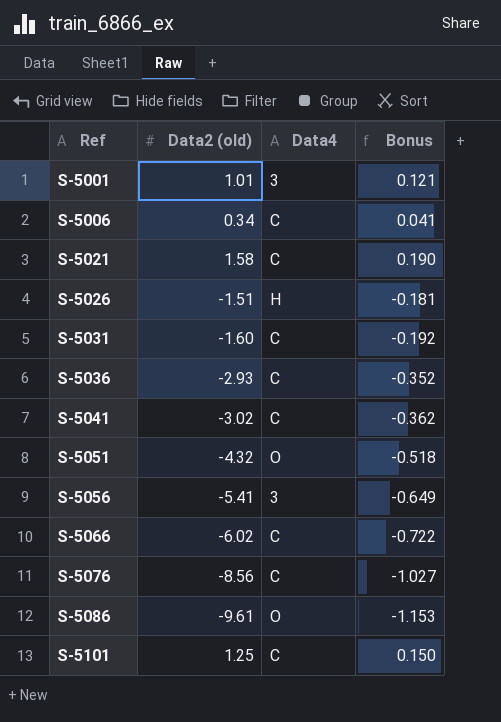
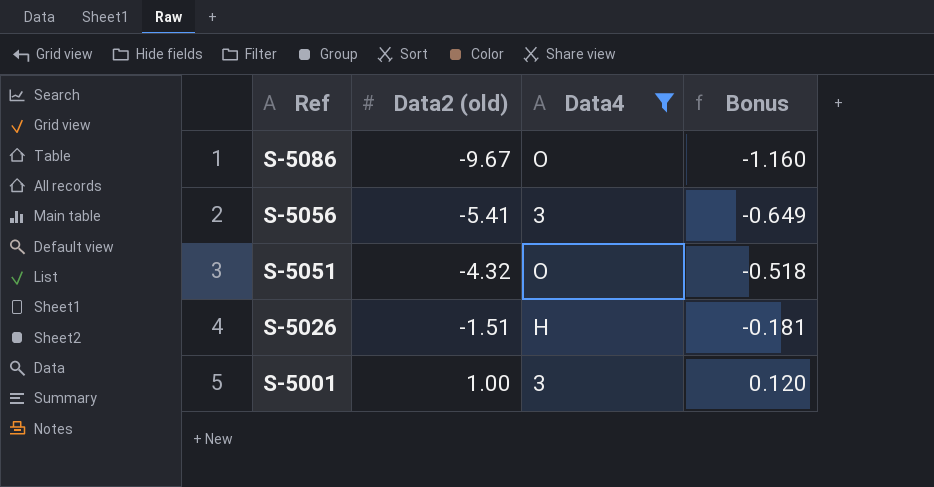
filter: none -> Data4 != C
row order: Ref ascending -> Ref descending
S-5086 | Data2 (old): -9.61 -> -9.67
S-5086 | Bonus: -1.153 -> -1.160
S-5001 | Data2 (old): 1.01 -> 1.00
S-5001 | Bonus: 0.121 -> 0.120

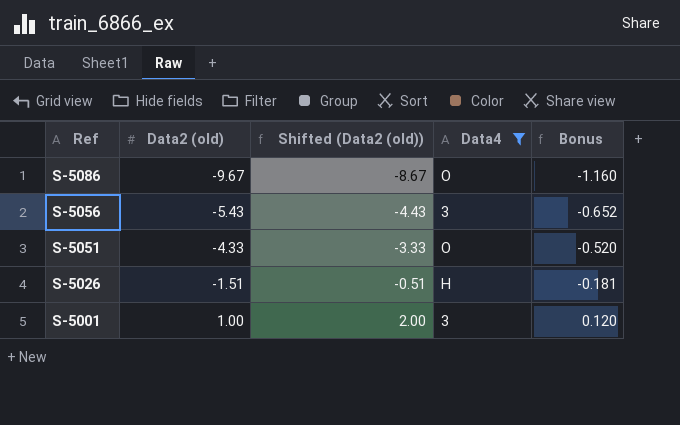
column Shifted (Data2 (old)) | formula: none -> [Data2 (old)] + 1
S-5056 | Data2 (old): -5.41 -> -5.43
S-5056 | Bonus: -0.649 -> -0.652
S-5051 | Data2 (old): -4.32 -> -4.33
S-5051 | Bonus: -0.518 -> -0.520

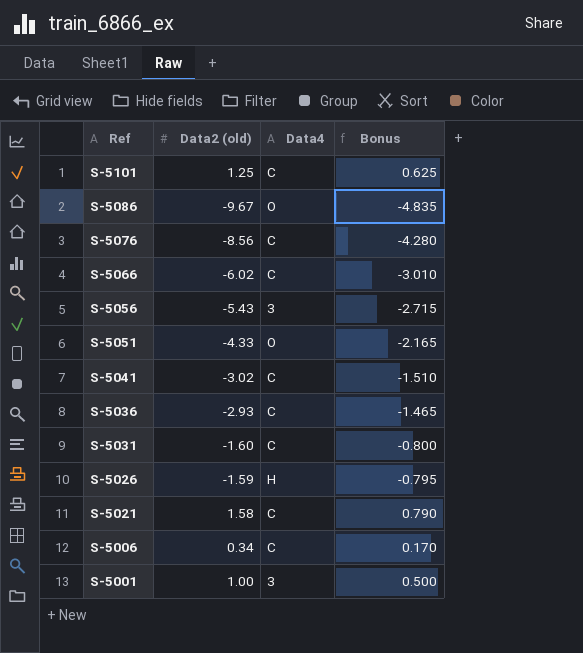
filter: Data4 != C -> none
column Shifted (Data2 (old)) | formula: [Data2 (old)] + 1 -> none
column Bonus | formula: [Data2 (old)] * 0.12 -> [Data2 (old)] * 0.5
S-5026 | Data2 (old): -1.51 -> -1.59

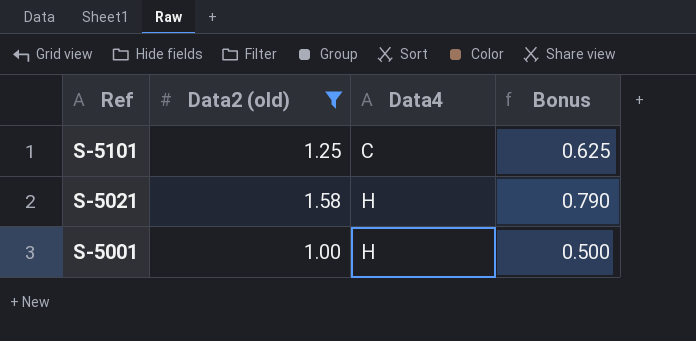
filter: none -> Data2 (old) >= 1.00
S-5021 | Data4: C -> H
S-5001 | Data4: 3 -> H

